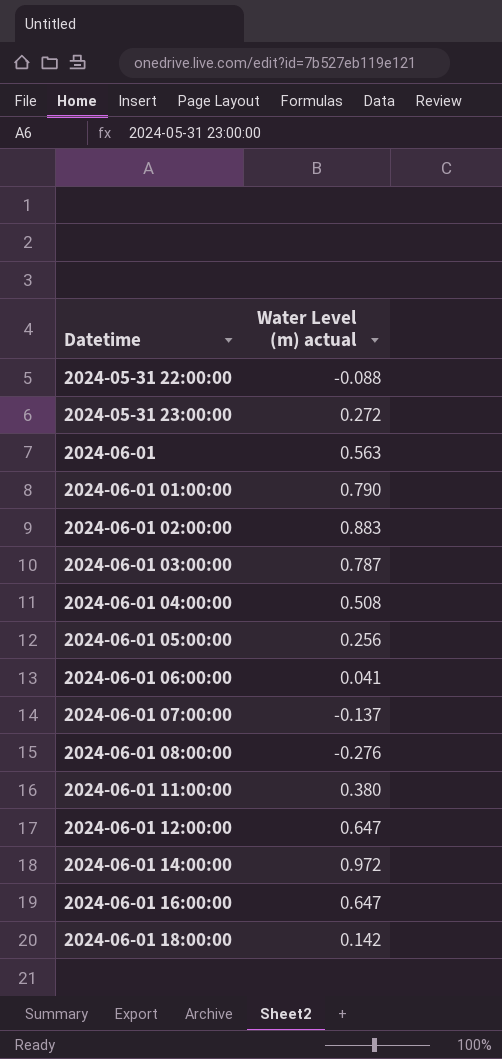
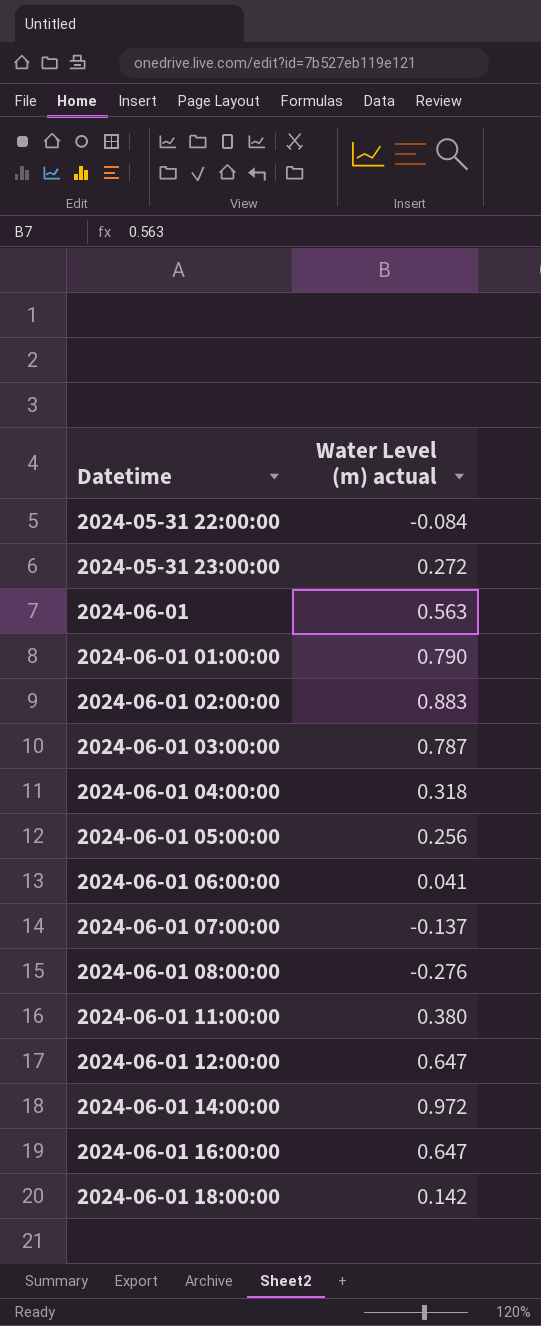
2024-05-31 22:00:00 | Water Level (m) actual: -0.088 -> -0.084
2024-06-01 04:00:00 | Water Level (m) actual: 0.508 -> 0.318

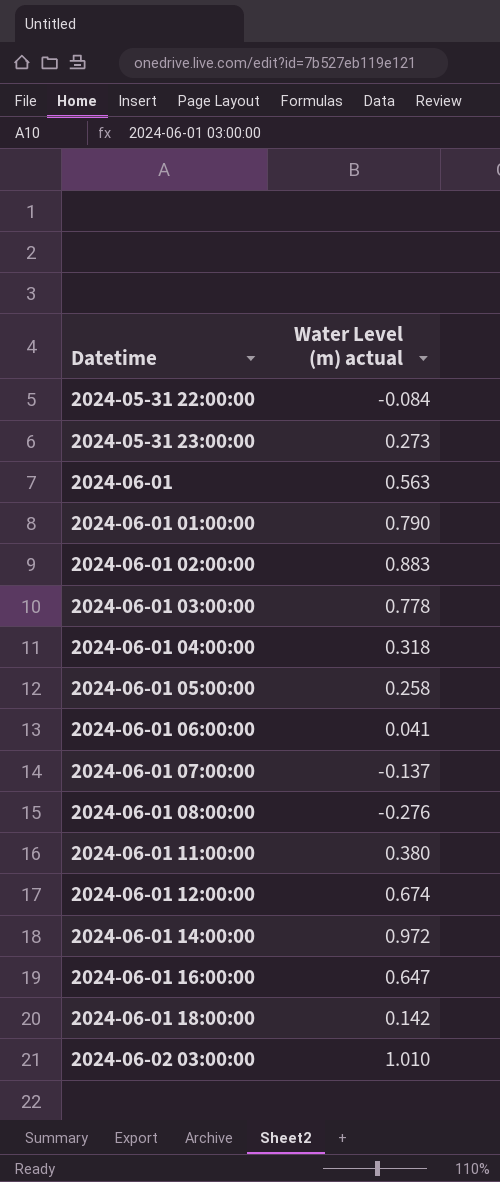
2024-05-31 23:00:00 | Water Level (m) actual: 0.272 -> 0.273
2024-06-01 03:00:00 | Water Level (m) actual: 0.787 -> 0.778
2024-06-01 05:00:00 | Water Level (m) actual: 0.256 -> 0.258
2024-06-01 12:00:00 | Water Level (m) actual: 0.647 -> 0.674
row 2024-06-02 03:00:00: none -> 1.010

